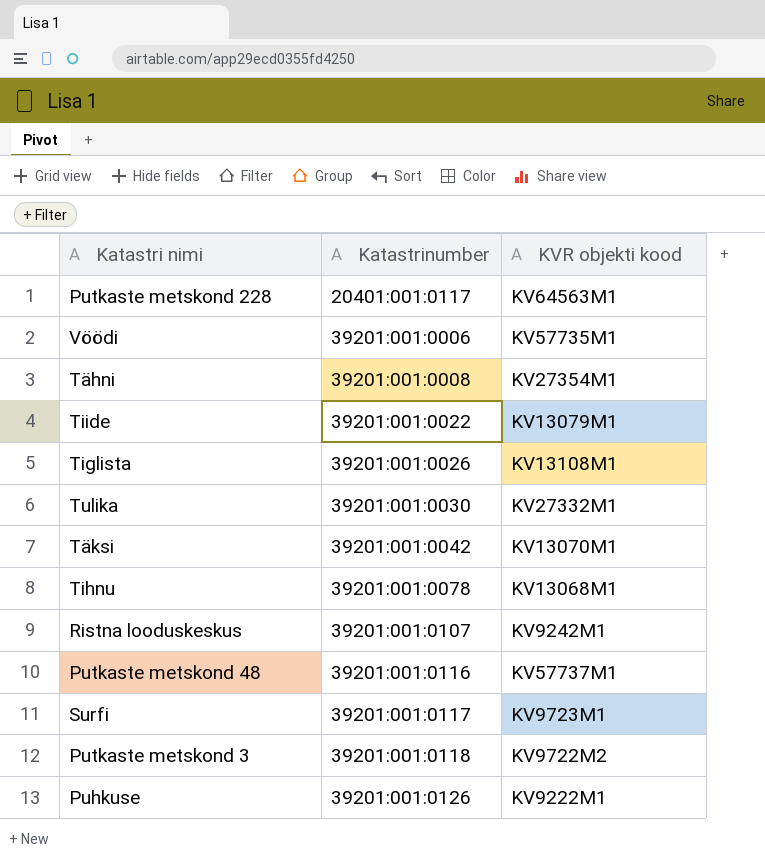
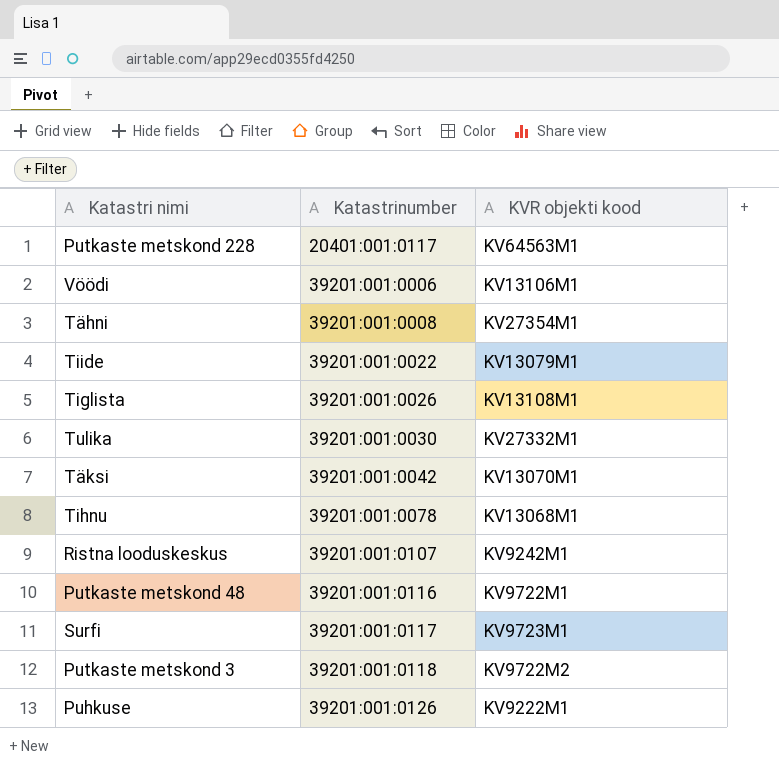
Vöödi | KVR objekti kood: KV57735M1 -> KV13106M1
Putkaste metskond 48 | KVR objekti kood: KV57737M1 -> KV9722M1

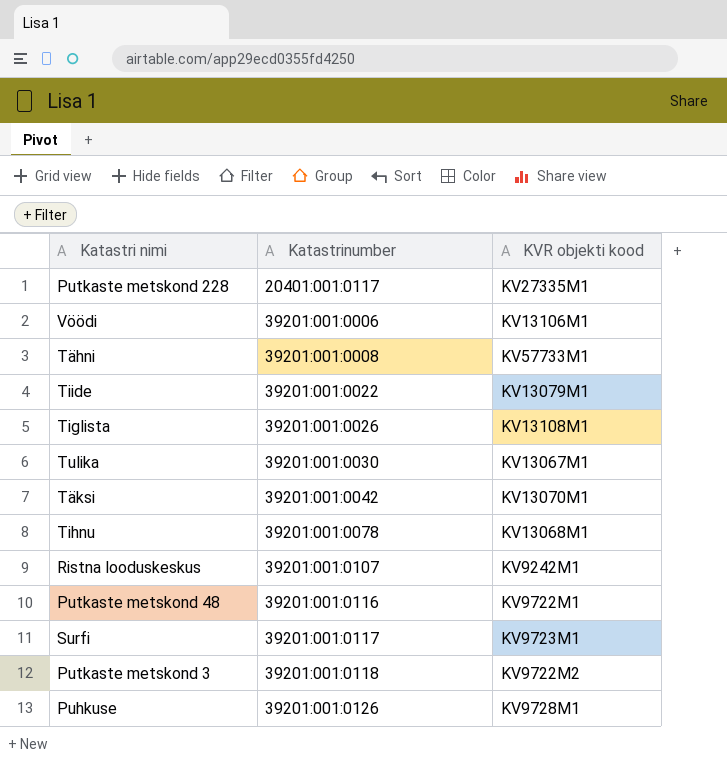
Putkaste metskond 228 | KVR objekti kood: KV64563M1 -> KV27335M1
Tähni | KVR objekti kood: KV27354M1 -> KV57733M1
Tulika | KVR objekti kood: KV27332M1 -> KV13067M1
Puhkuse | KVR objekti kood: KV9222M1 -> KV9728M1

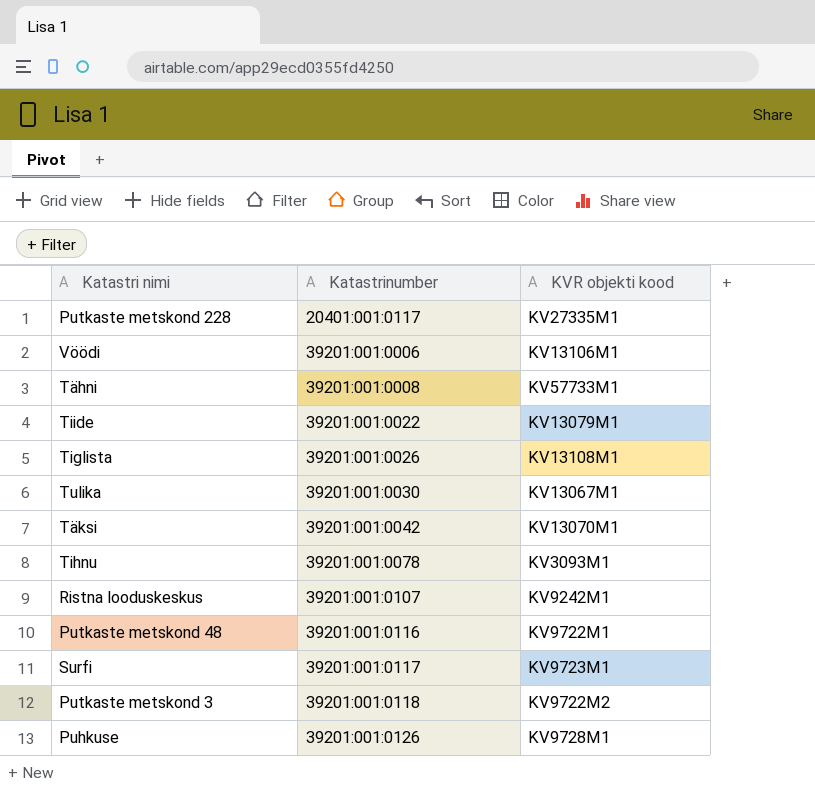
Tihnu | KVR objekti kood: KV13068M1 -> KV3093M1

